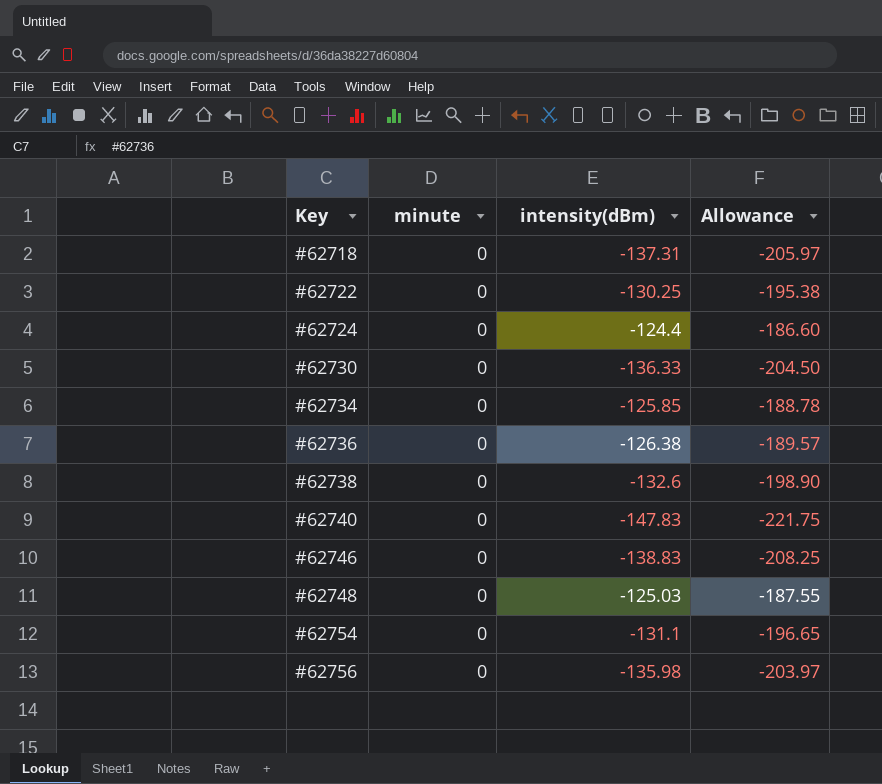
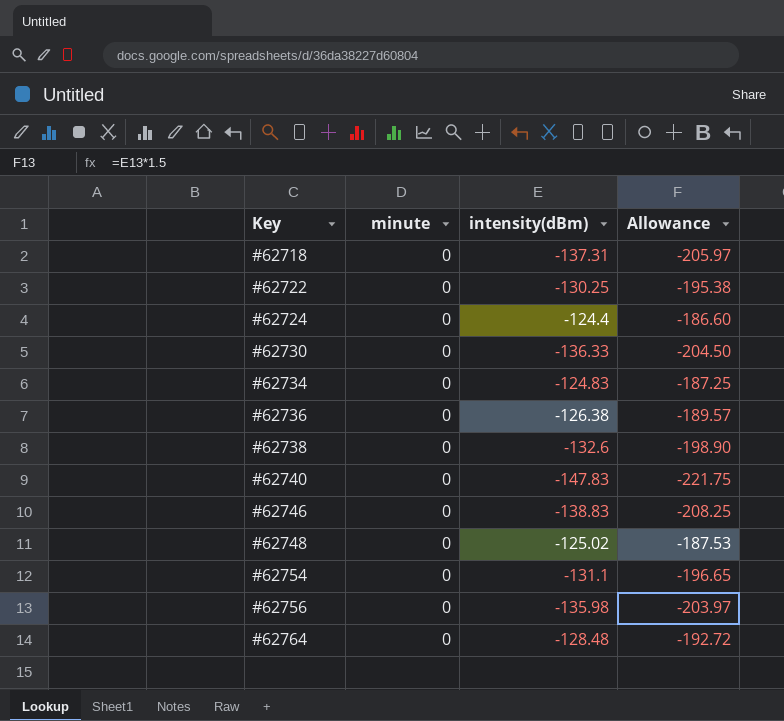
#62734 | intensity(dBm): -125.85 -> -124.83
#62734 | Allowance: -188.78 -> -187.25
#62748 | intensity(dBm): -125.03 -> -125.02
#62748 | Allowance: -187.55 -> -187.53
row #62764: none -> 0 | -128.48 | -192.72

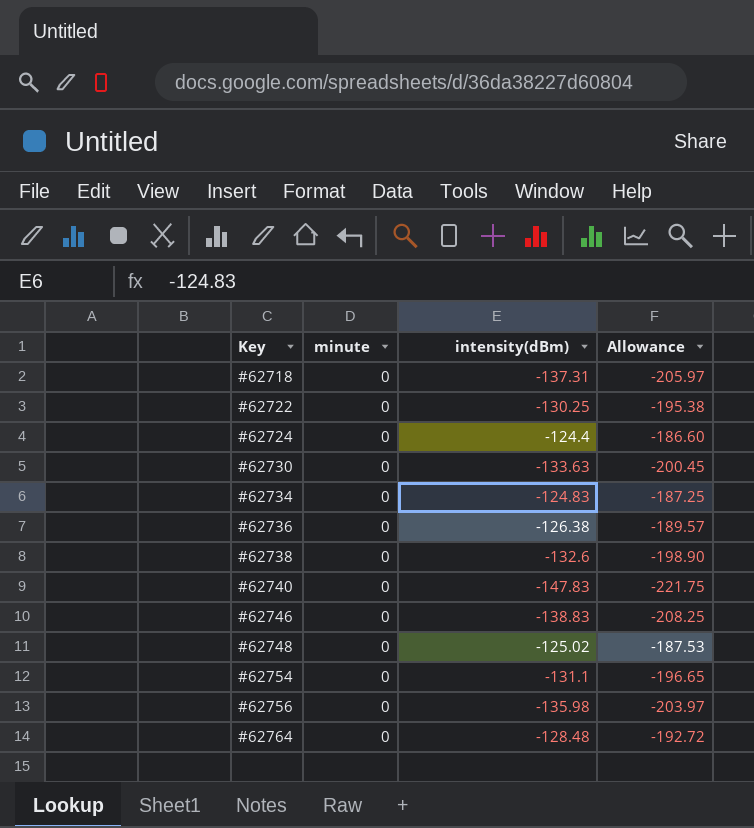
#62730 | intensity(dBm): -136.33 -> -133.63
#62730 | Allowance: -204.50 -> -200.45

